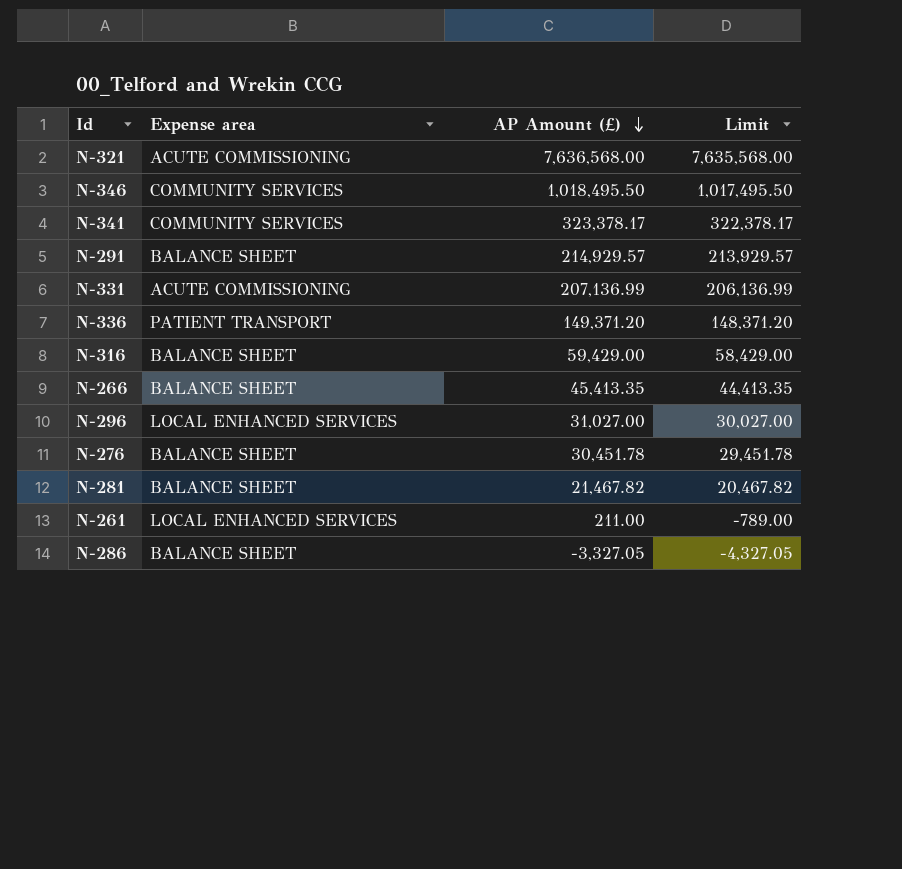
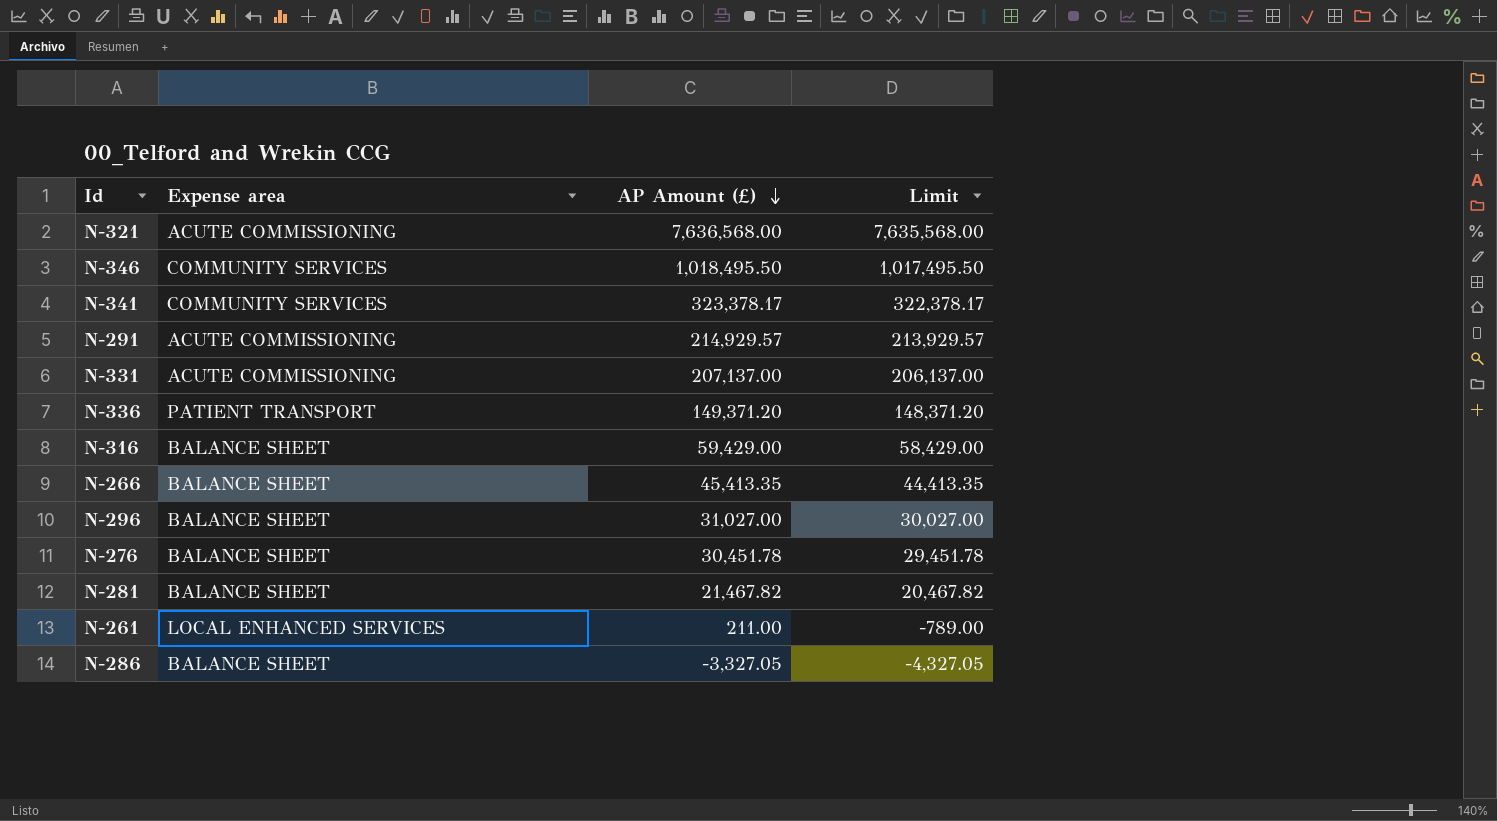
N-291 | Expense area: BALANCE SHEET -> ACUTE COMMISSIONING
N-331 | AP Amount (£): 207,136.99 -> 207,137.00
N-331 | Limit: 206,136.99 -> 206,137.00
N-296 | Expense area: LOCAL ENHANCED SERVICES -> BALANCE SHEET

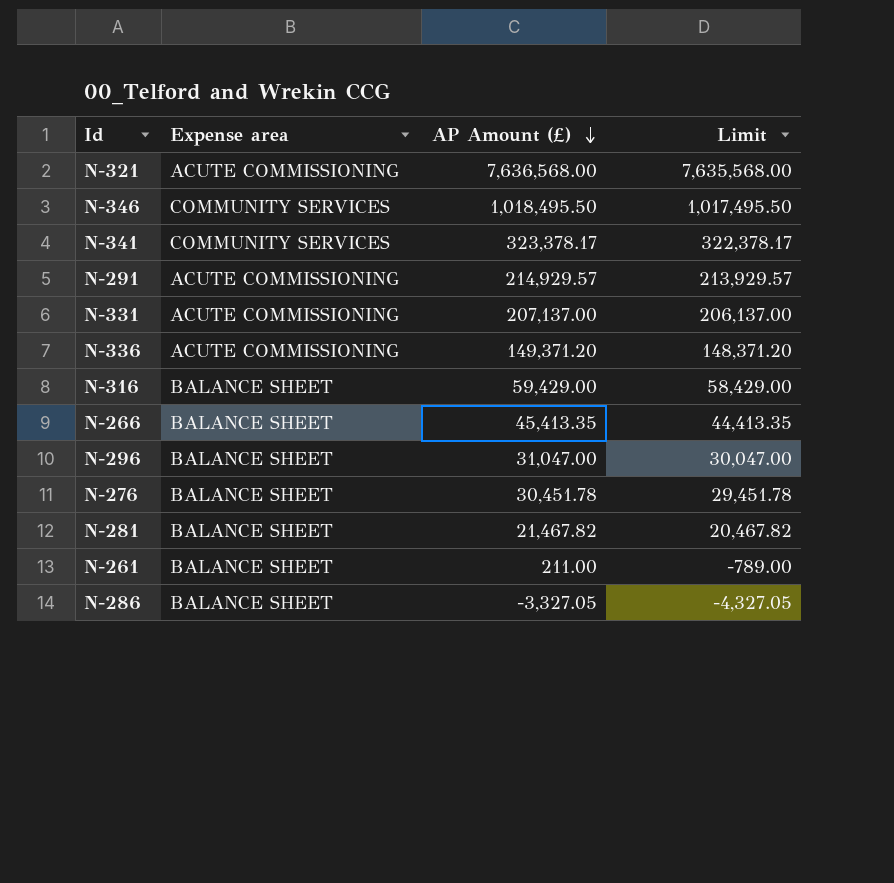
N-336 | Expense area: PATIENT TRANSPORT -> ACUTE COMMISSIONING
N-296 | AP Amount (£): 31,027.00 -> 31,047.00
N-296 | Limit: 30,027.00 -> 30,047.00
N-261 | Expense area: LOCAL ENHANCED SERVICES -> BALANCE SHEET

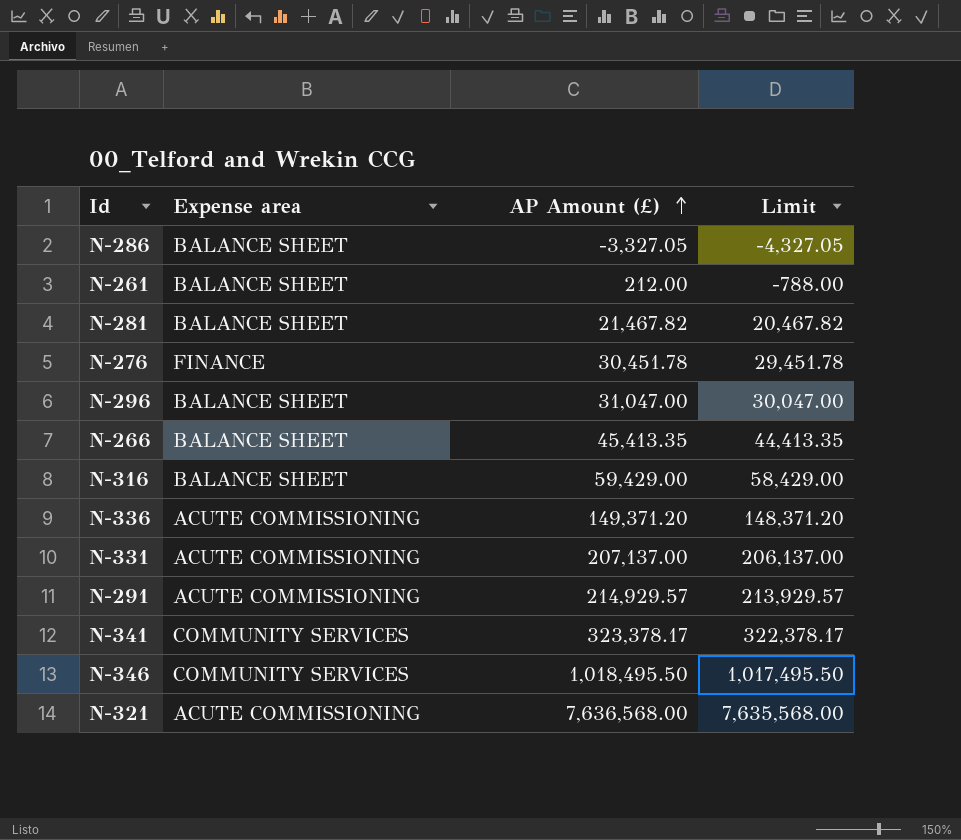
row order: AP Amount (£) descending -> AP Amount (£) ascending
N-261 | AP Amount (£): 211.00 -> 212.00
N-261 | Limit: -789.00 -> -788.00
N-276 | Expense area: BALANCE SHEET -> FINANCE

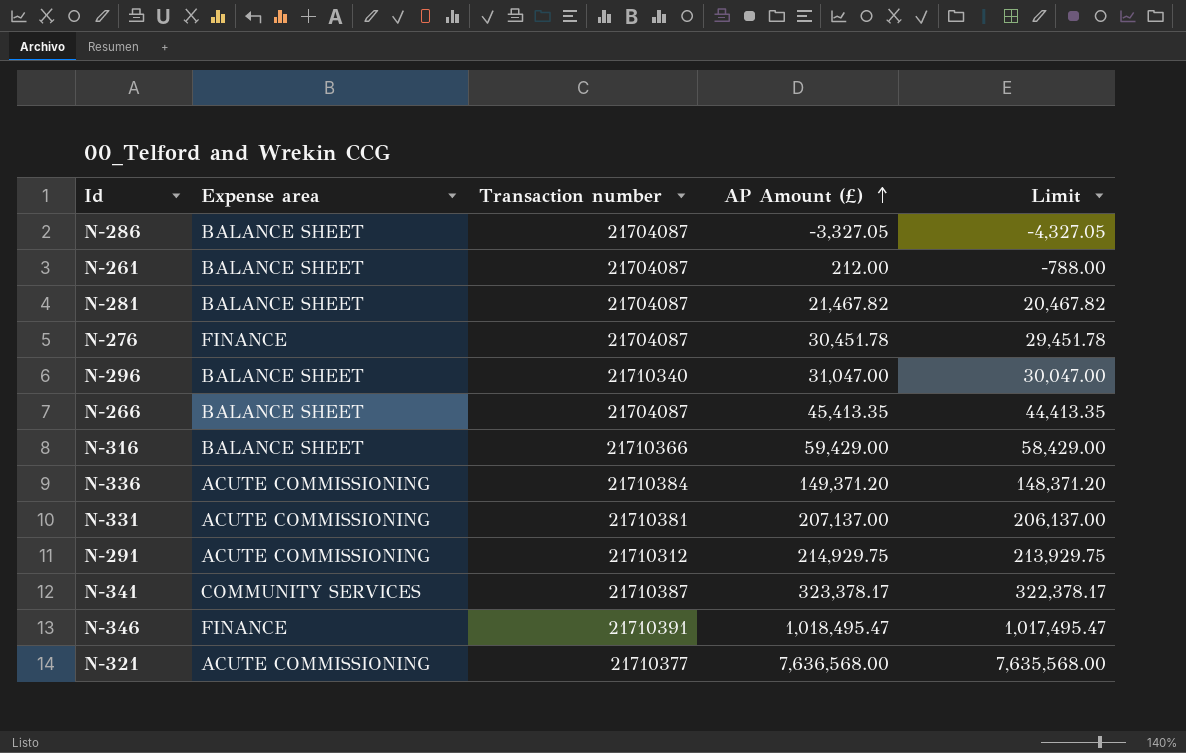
column Transaction number | position: none -> 3
N-291 | AP Amount (£): 214,929.57 -> 214,929.75
N-291 | Limit: 213,929.57 -> 213,929.75
N-346 | Expense area: COMMUNITY SERVICES -> FINANCE
N-346 | AP Amount (£): 1,018,495.50 -> 1,018,495.47
N-346 | Limit: 1,017,495.50 -> 1,017,495.47

